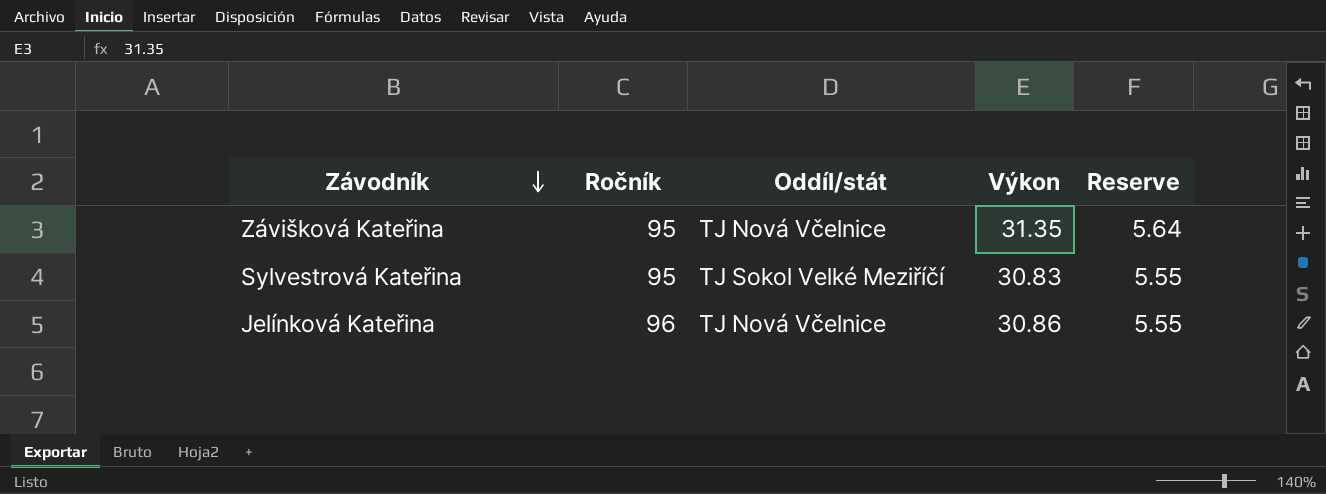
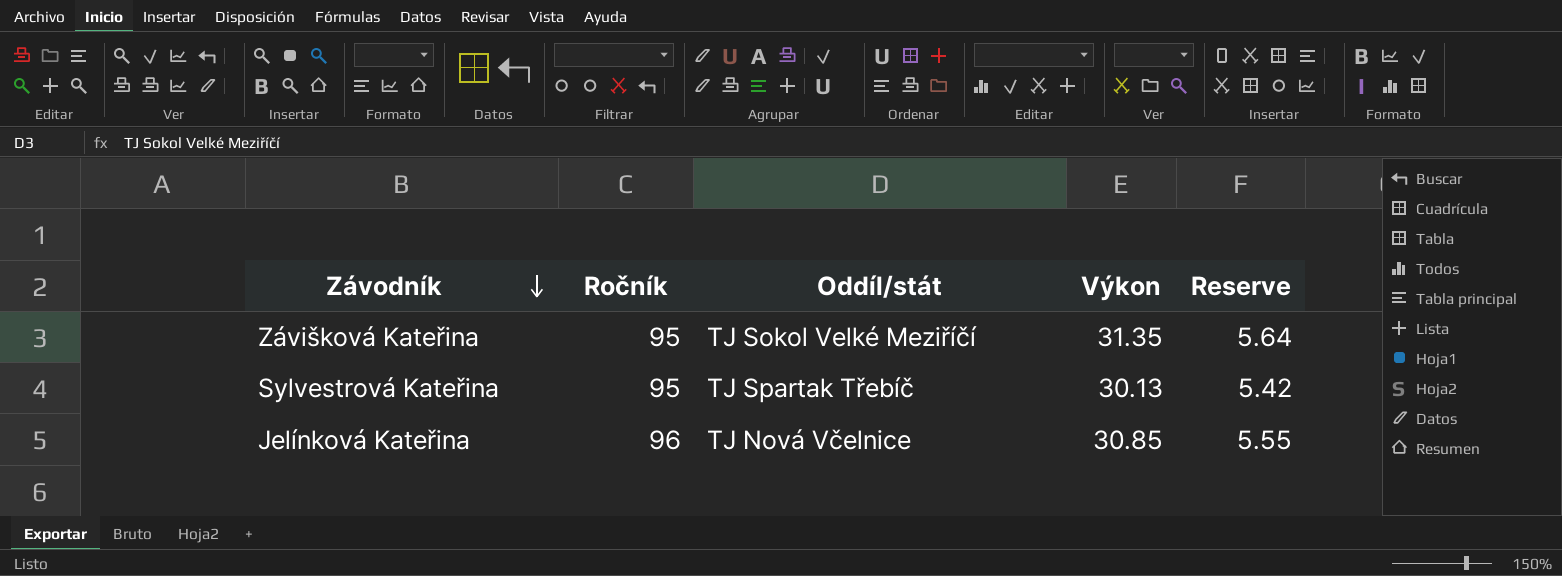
Závišková Kateřina | Oddíl/stát: TJ Nová Včelnice -> TJ Sokol Velké Meziříčí
Sylvestrová Kateřina | Oddíl/stát: TJ Sokol Velké Meziříčí -> TJ Spartak Třebíč
Sylvestrová Kateřina | Výkon: 30.83 -> 30.13
Sylvestrová Kateřina | Reserve: 5.55 -> 5.42
Jelínková Kateřina | Výkon: 30.86 -> 30.85

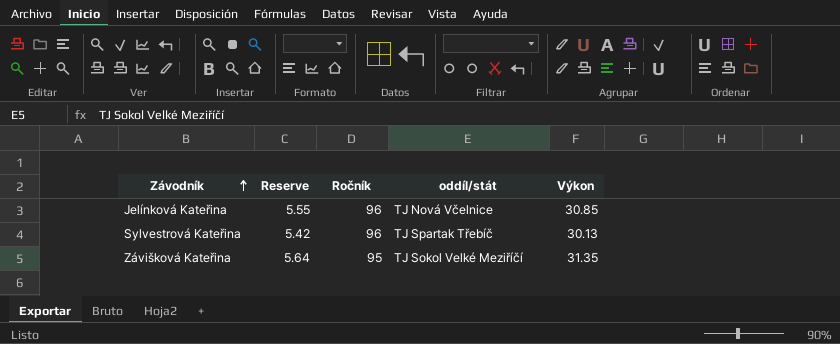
row order: Závodník descending -> Závodník ascending
column Reserve | position: 5 -> 2
column name: Oddíl/stát -> oddíl/stát
Sylvestrová Kateřina | Ročník: 95 -> 96

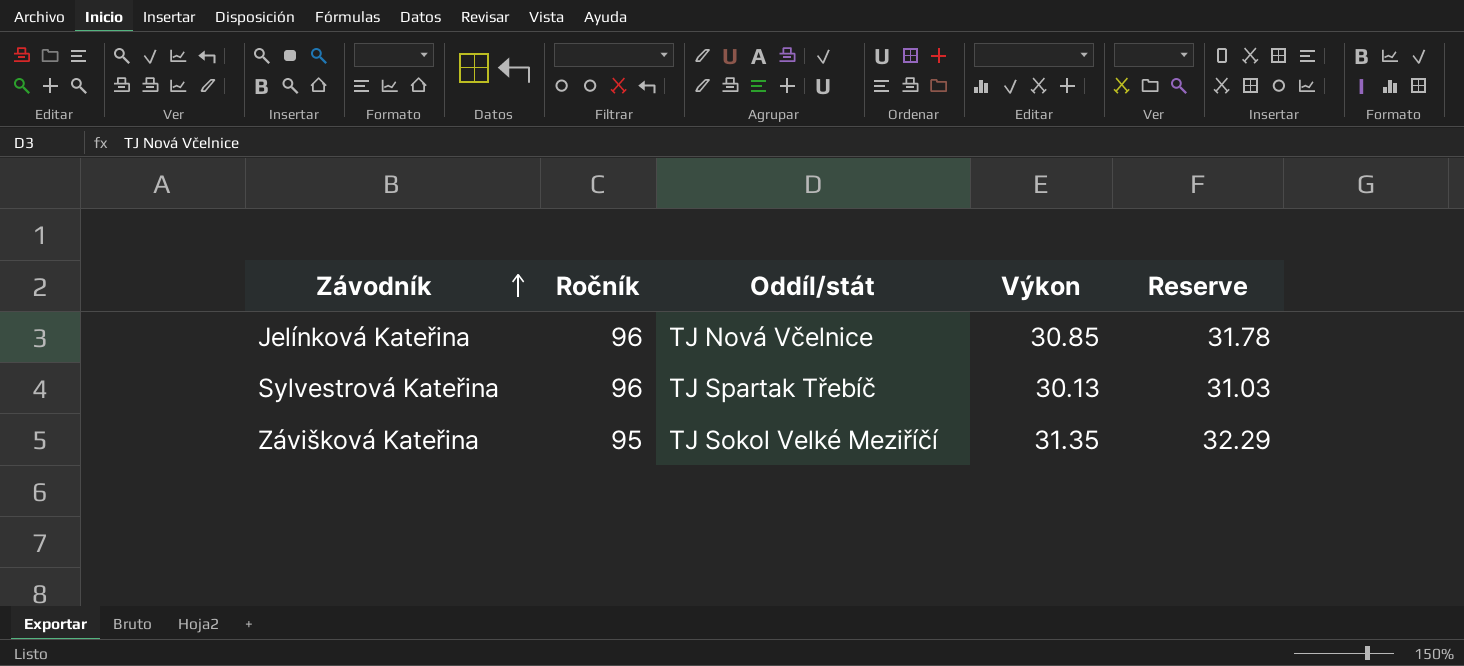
column name: oddíl/stát -> Oddíl/stát
column Reserve | formula: [Výkon] * 0.18 -> [Výkon] * 1.03
column Reserve | position: 2 -> 5

